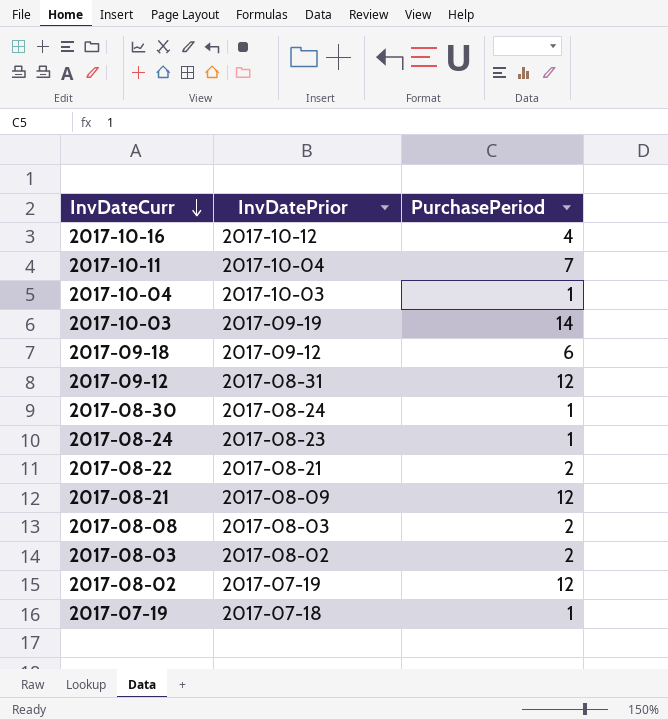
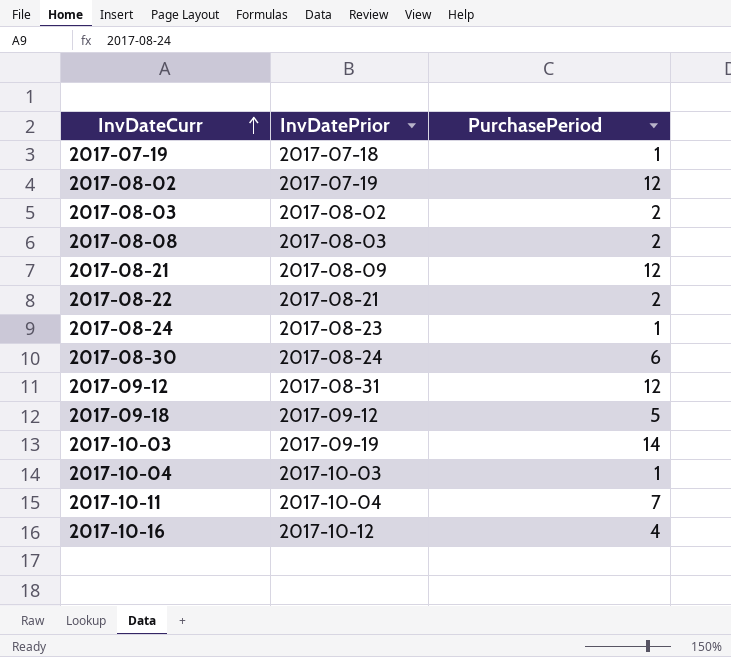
row order: InvDateCurr descending -> InvDateCurr ascending
2017-08-30 | PurchasePeriod: 1 -> 6
2017-09-18 | PurchasePeriod: 6 -> 5

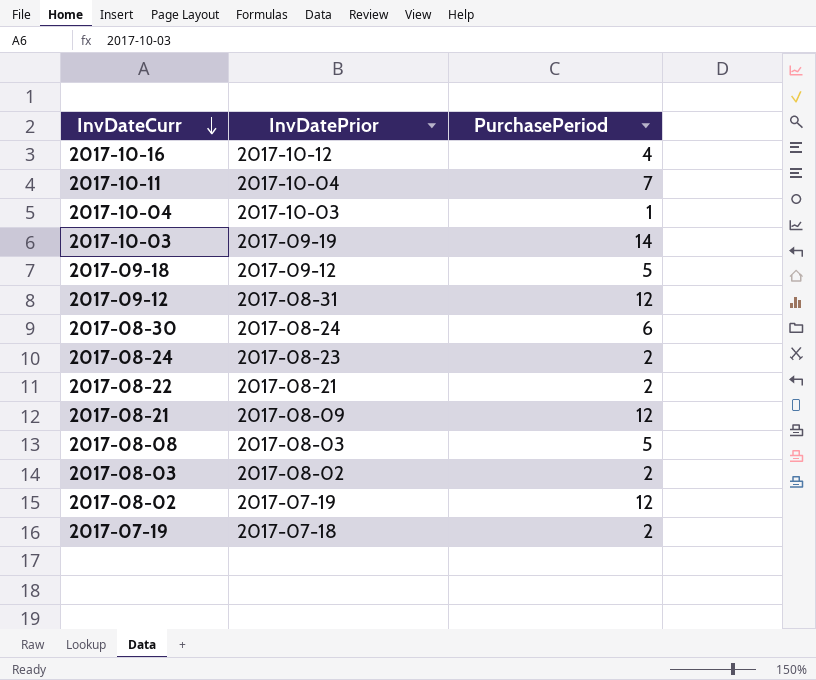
row order: InvDateCurr ascending -> InvDateCurr descending
2017-08-24 | PurchasePeriod: 1 -> 2
2017-08-08 | PurchasePeriod: 2 -> 5
2017-07-19 | PurchasePeriod: 1 -> 2

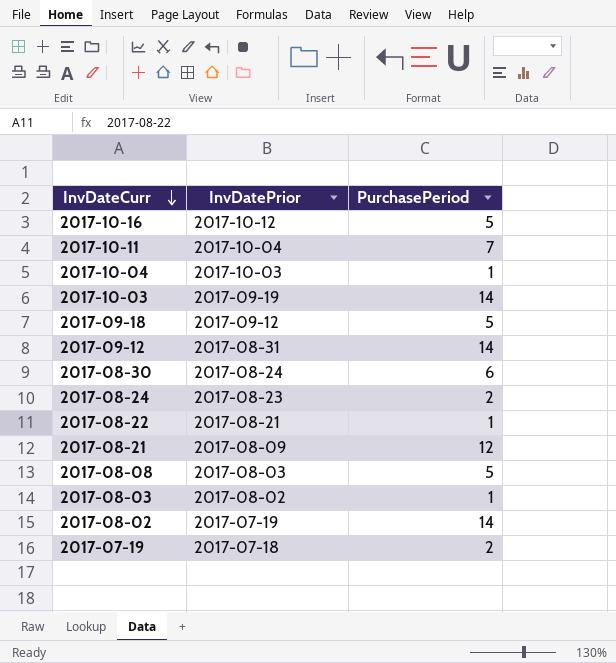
2017-10-16 | PurchasePeriod: 4 -> 5
2017-09-12 | PurchasePeriod: 12 -> 14
2017-08-22 | PurchasePeriod: 2 -> 1
2017-08-03 | PurchasePeriod: 2 -> 1
2017-08-02 | PurchasePeriod: 12 -> 14

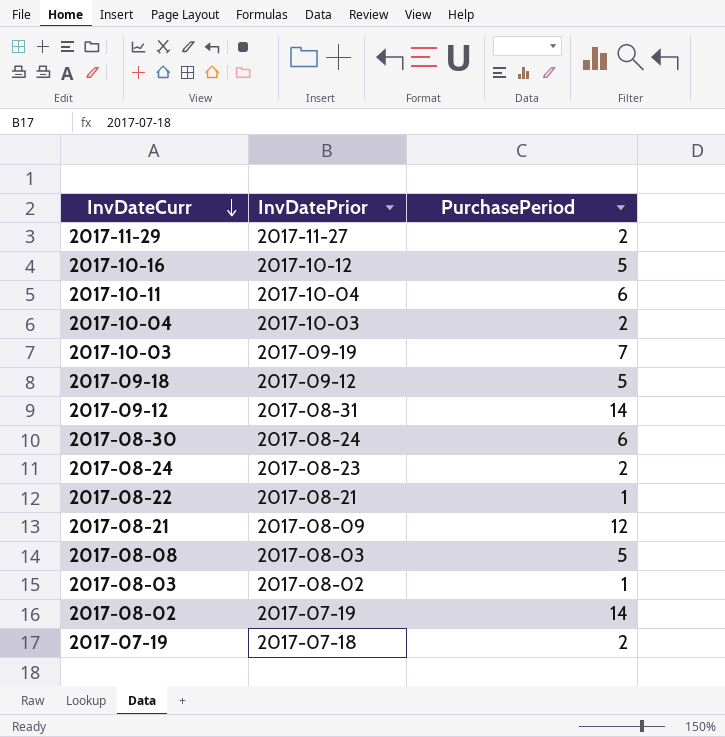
row 2017-11-29: none -> 2017-11-27 | 2
2017-10-11 | PurchasePeriod: 7 -> 6
2017-10-04 | PurchasePeriod: 1 -> 2
2017-10-03 | PurchasePeriod: 14 -> 7

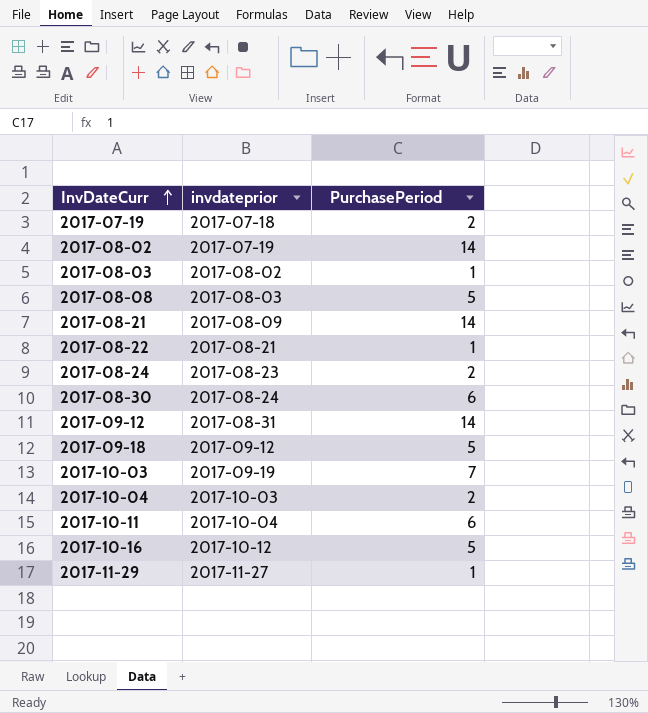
row order: InvDateCurr descending -> InvDateCurr ascending
column name: InvDatePrior -> invdateprior
2017-08-21 | PurchasePeriod: 12 -> 14
2017-11-29 | PurchasePeriod: 2 -> 1

